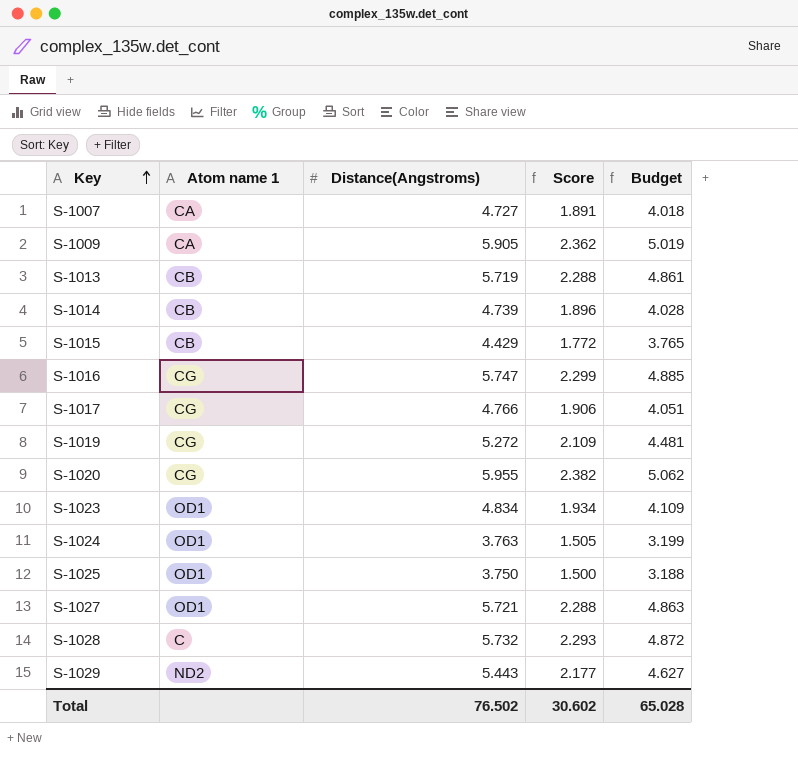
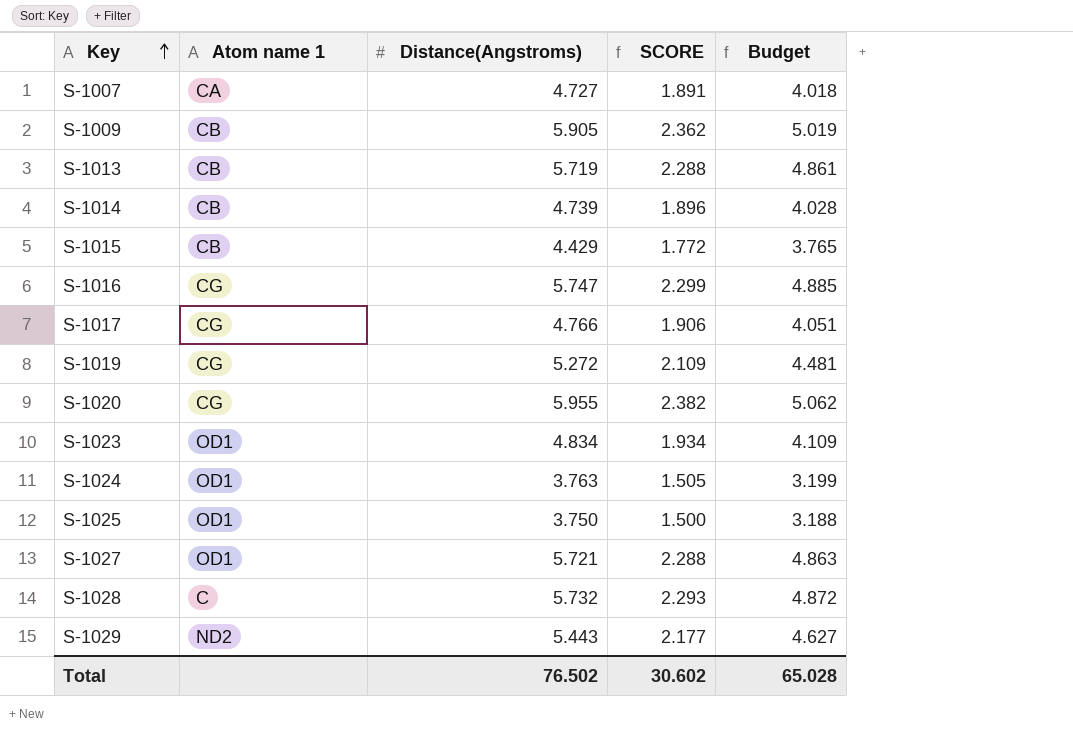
column name: Score -> SCORE
S-1009 | Atom name 1: CA -> CB

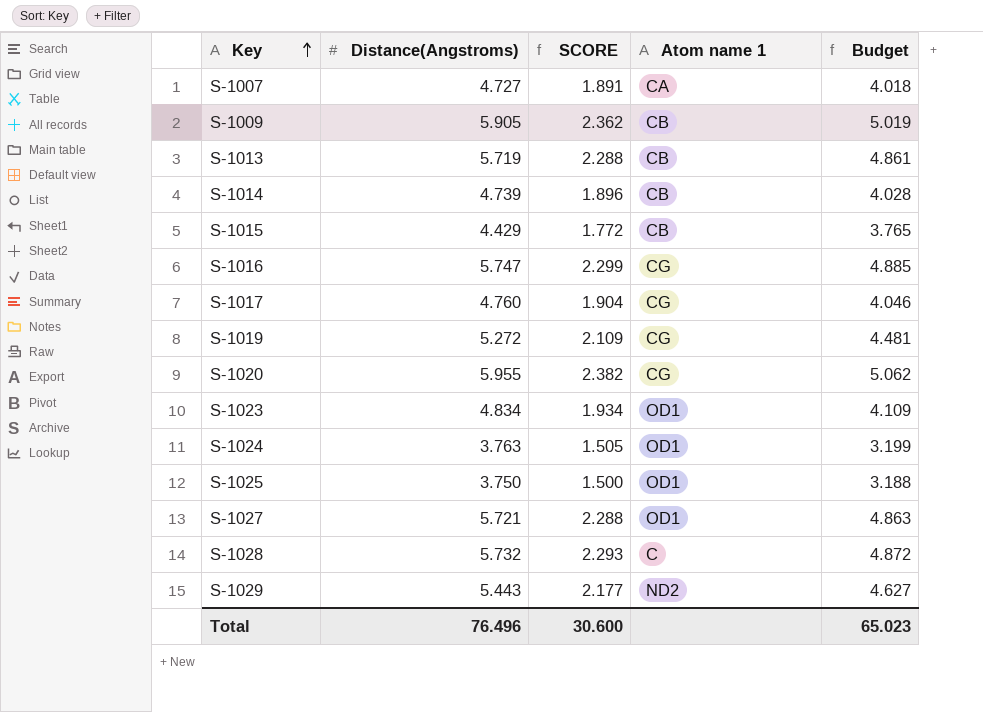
column Atom name 1 | position: 2 -> 4
S-1017 | Distance(Angstroms): 4.766 -> 4.760
S-1017 | SCORE: 1.906 -> 1.904
S-1017 | Budget: 4.051 -> 4.046
Total | Distance(Angstroms): 76.502 -> 76.496
Total | SCORE: 30.602 -> 30.600
Total | Budget: 65.028 -> 65.023

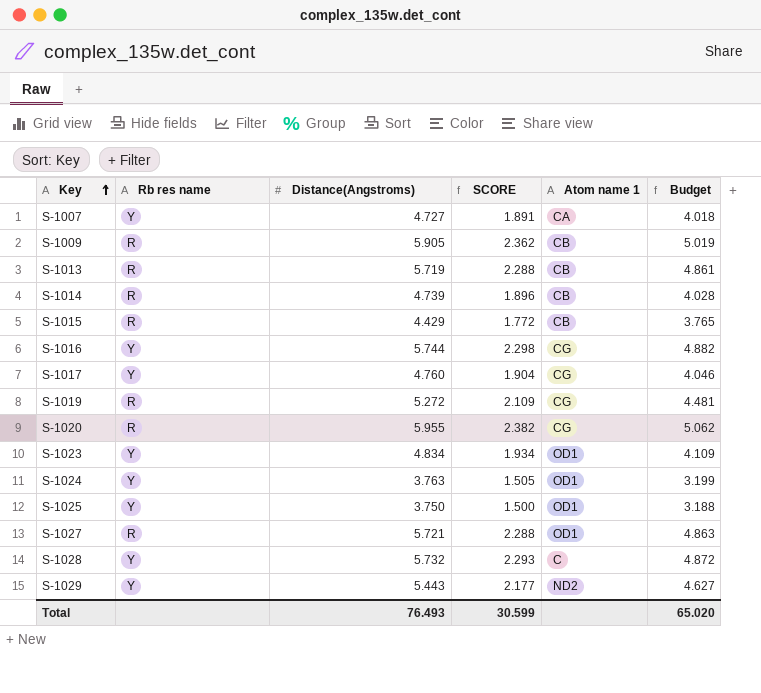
column Rb res name | position: none -> 2
S-1016 | Distance(Angstroms): 5.747 -> 5.744
S-1016 | SCORE: 2.299 -> 2.298
S-1016 | Budget: 4.885 -> 4.882
Total | Distance(Angstroms): 76.496 -> 76.493
Total | SCORE: 30.600 -> 30.599
Total | Budget: 65.023 -> 65.020

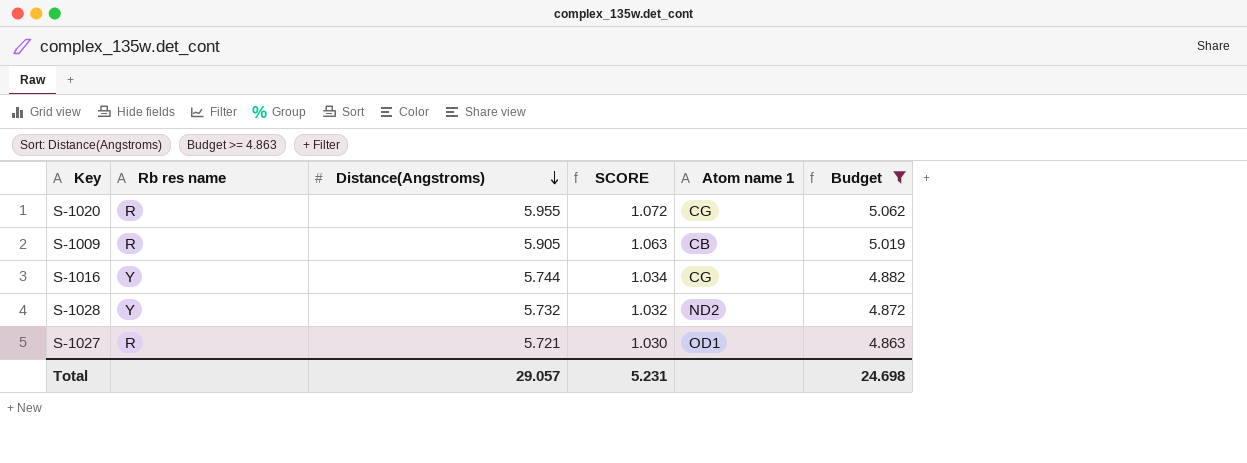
filter: none -> Budget >= 4.863
row order: Key ascending -> Distance(Angstroms) descending
column SCORE | formula: [Distance(Angstroms)] * 0.4 -> [Distance(Angstroms)] * 0.18
S-1028 | Atom name 1: C -> ND2
Total | Distance(Angstroms): 76.493 -> 29.057
Total | SCORE: 30.599 -> 5.231
Total | Budget: 65.020 -> 24.698

